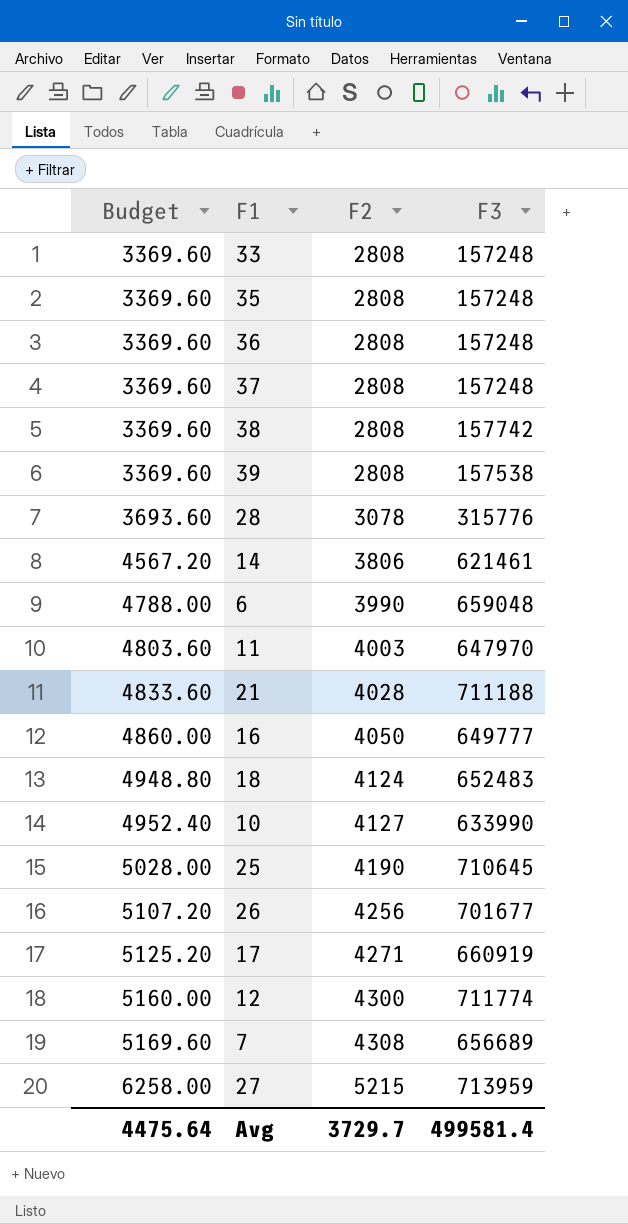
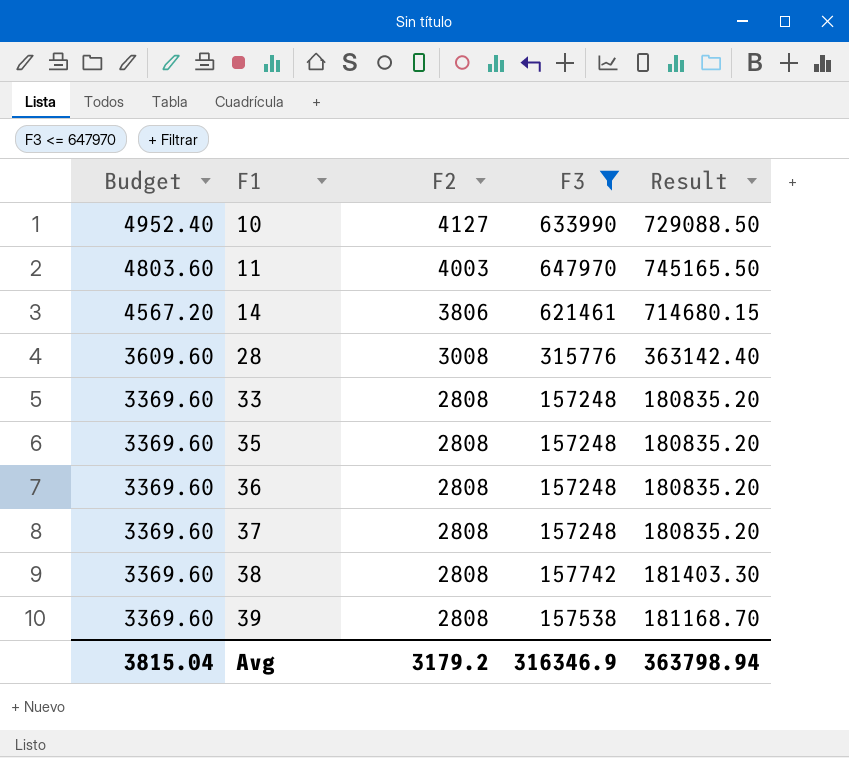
filter: none -> F3 <= 647970
row order: Budget ascending -> Budget descending
column Result | formula: none -> [F3] * 1.15
28 | Budget: 3693.60 -> 3609.60
28 | F2: 3078 -> 3008
Avg | Budget: 4475.64 -> 3815.04
Avg | F2: 3729.7 -> 3179.2
Avg | F3: 499581.4 -> 316346.9

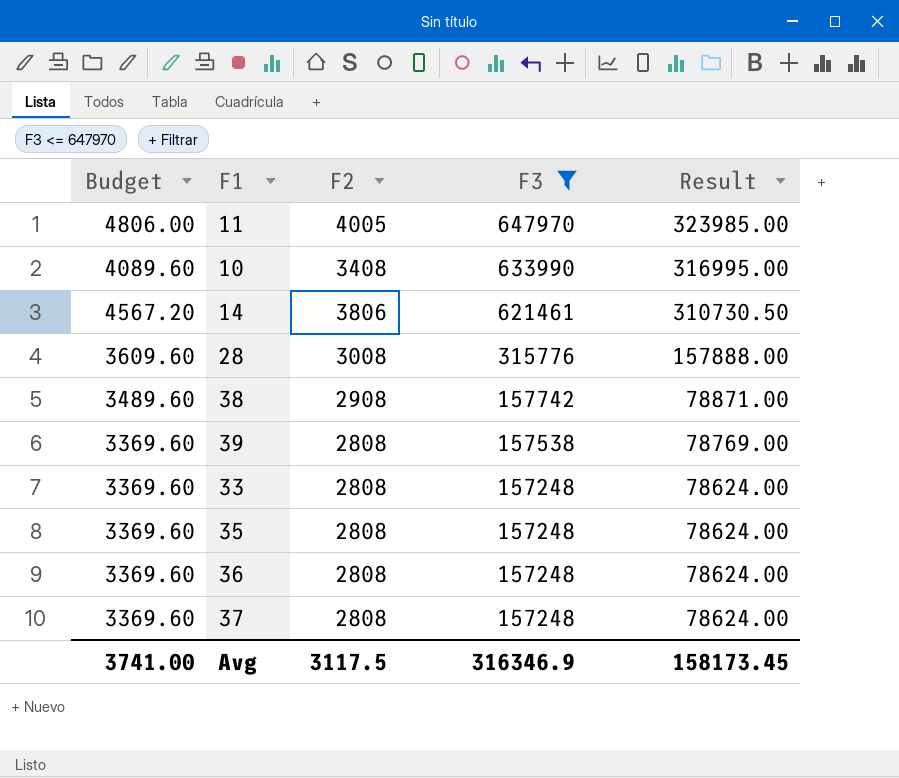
row order: Budget descending -> F3 descending
column Result | formula: [F3] * 1.15 -> [F3] * 0.5
11 | Budget: 4803.60 -> 4806.00
11 | F2: 4003 -> 4005
10 | Budget: 4952.40 -> 4089.60
10 | F2: 4127 -> 3408
38 | Budget: 3369.60 -> 3489.60
38 | F2: 2808 -> 2908
Avg | Budget: 3815.04 -> 3741.00
Avg | F2: 3179.2 -> 3117.5
Avg | Result: 363798.94 -> 158173.45

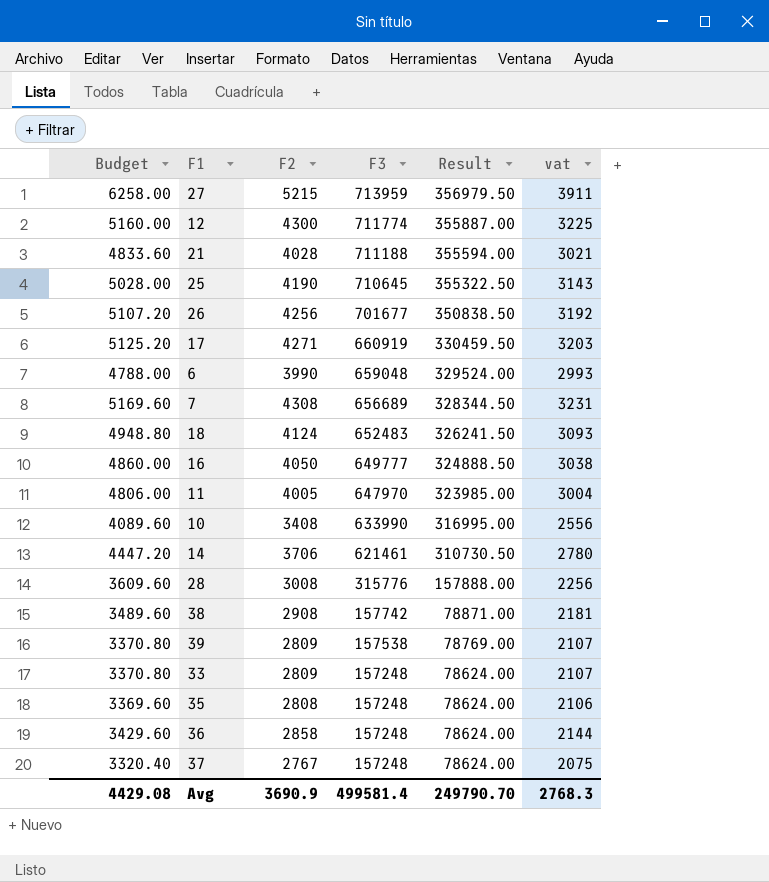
filter: F3 <= 647970 -> none
column vat | formula: none -> [F2] * 0.75
14 | Budget: 4567.20 -> 4447.20
14 | F2: 3806 -> 3706
39 | Budget: 3369.60 -> 3370.80
39 | F2: 2808 -> 2809
33 | Budget: 3369.60 -> 3370.80
33 | F2: 2808 -> 2809
36 | Budget: 3369.60 -> 3429.60
36 | F2: 2808 -> 2858
37 | Budget: 3369.60 -> 3320.40
37 | F2: 2808 -> 2767
Avg | Budget: 3741.00 -> 4429.08
Avg | F2: 3117.5 -> 3690.9
Avg | F3: 316346.9 -> 499581.4
Avg | Result: 158173.45 -> 249790.70

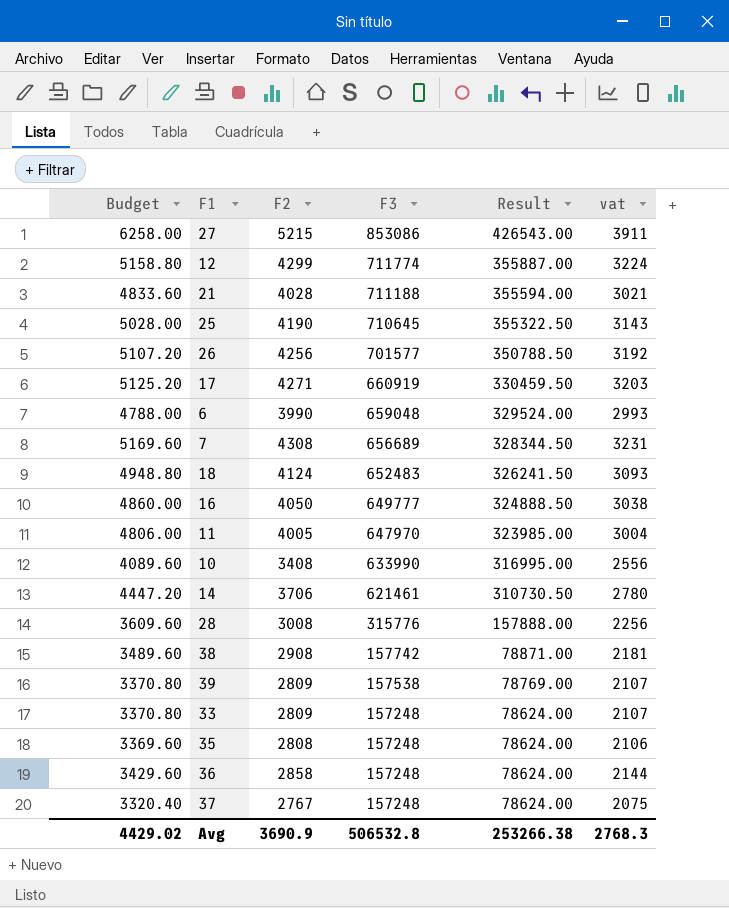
27 | F3: 713959 -> 853086
27 | Result: 356979.50 -> 426543.00
12 | Budget: 5160.00 -> 5158.80
12 | F2: 4300 -> 4299
12 | vat: 3225 -> 3224
26 | F3: 701677 -> 701577
26 | Result: 350838.50 -> 350788.50
Avg | Budget: 4429.08 -> 4429.02
Avg | F3: 499581.4 -> 506532.8
Avg | Result: 249790.70 -> 253266.38

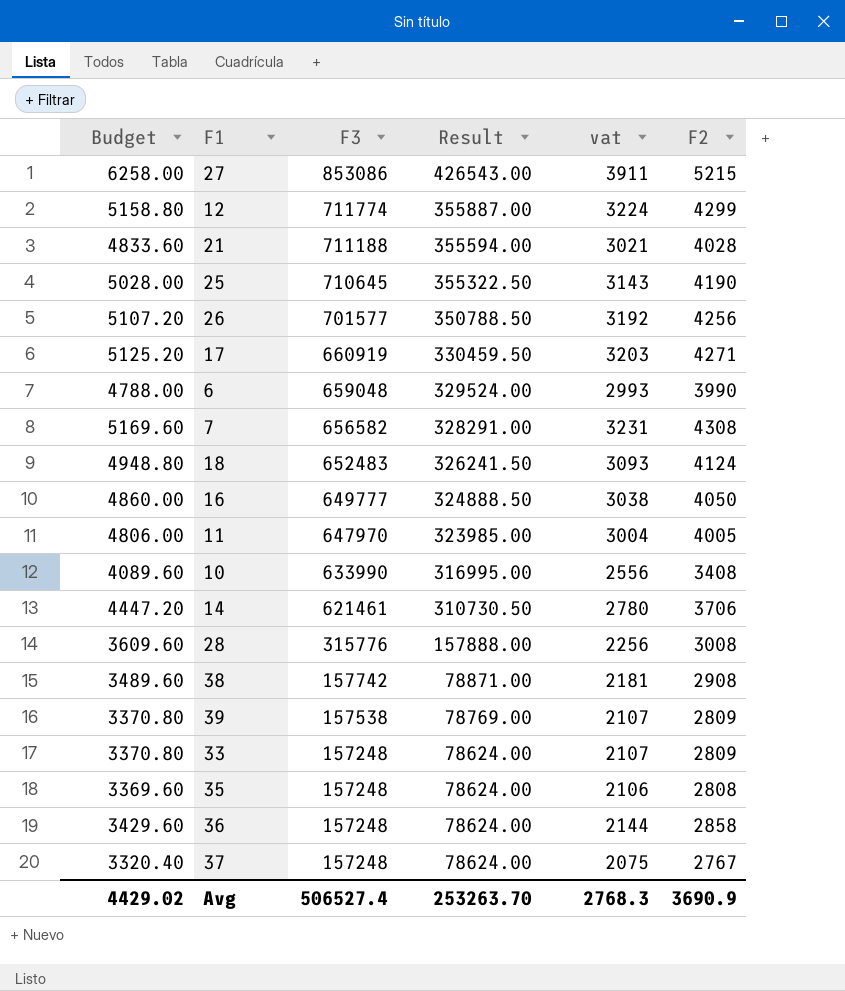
column F2 | position: 3 -> 6
7 | F3: 656689 -> 656582
7 | Result: 328344.50 -> 328291.00
Avg | F3: 506532.8 -> 506527.4
Avg | Result: 253266.38 -> 253263.70

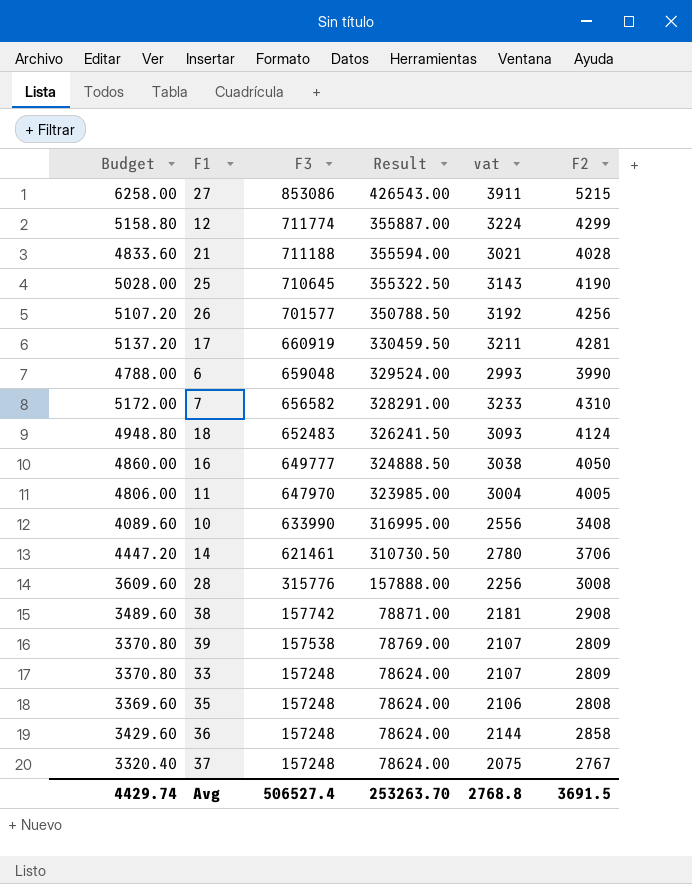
17 | Budget: 5125.20 -> 5137.20
17 | vat: 3203 -> 3211
17 | F2: 4271 -> 4281
7 | Budget: 5169.60 -> 5172.00
7 | vat: 3231 -> 3233
7 | F2: 4308 -> 4310
Avg | Budget: 4429.02 -> 4429.74
Avg | vat: 2768.3 -> 2768.8
Avg | F2: 3690.9 -> 3691.5

